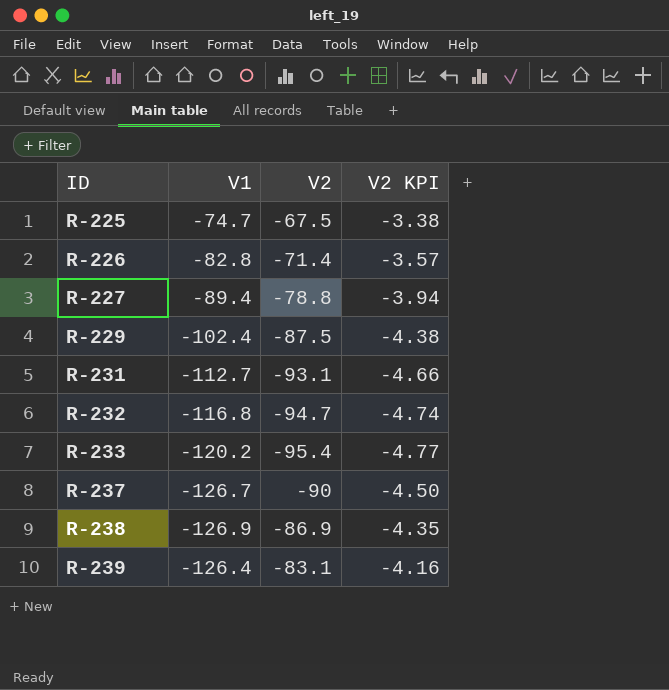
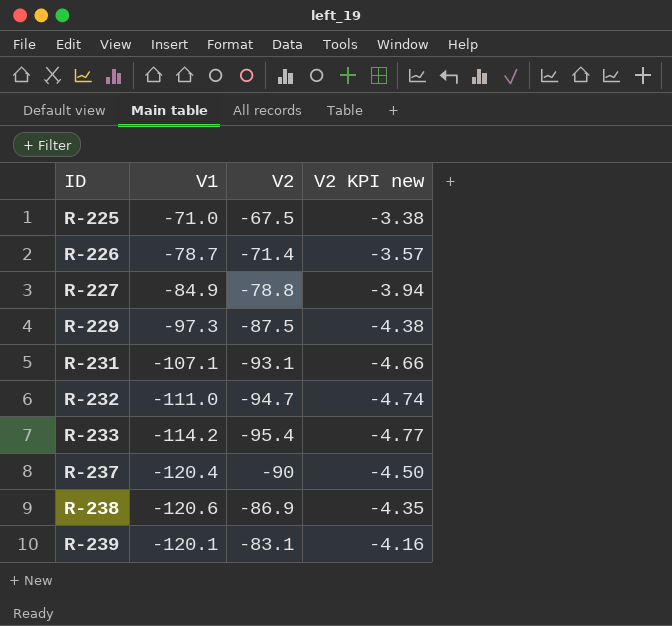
column name: V2 KPI -> V2 KPI new
R-225 | V1: -74.7 -> -71.0
R-226 | V1: -82.8 -> -78.7
R-227 | V1: -89.4 -> -84.9
R-229 | V1: -102.4 -> -97.3
R-231 | V1: -112.7 -> -107.1
R-232 | V1: -116.8 -> -111.0
R-233 | V1: -120.2 -> -114.2
R-237 | V1: -126.7 -> -120.4
R-238 | V1: -126.9 -> -120.6
R-239 | V1: -126.4 -> -120.1

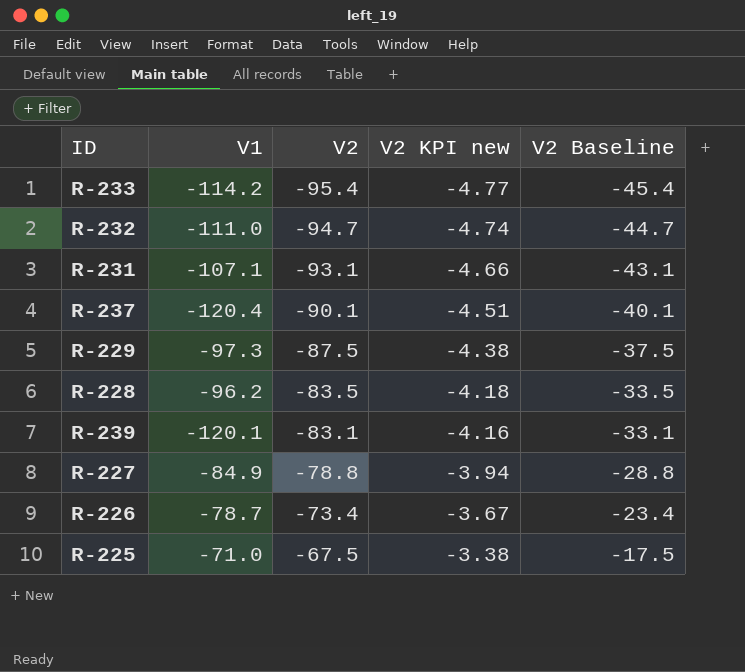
row order: ID ascending -> V2 ascending
column V2 Baseline | formula: none -> [V2] + 50
row R-238: -120.6 | -86.9 | -4.35 -> none
R-237 | V2: -90 -> -90.1
R-237 | V2 KPI new: -4.50 -> -4.51
row R-228: none -> -96.2 | -83.5 | -4.18 | -33.5
R-226 | V2: -71.4 -> -73.4
R-226 | V2 KPI new: -3.57 -> -3.67

